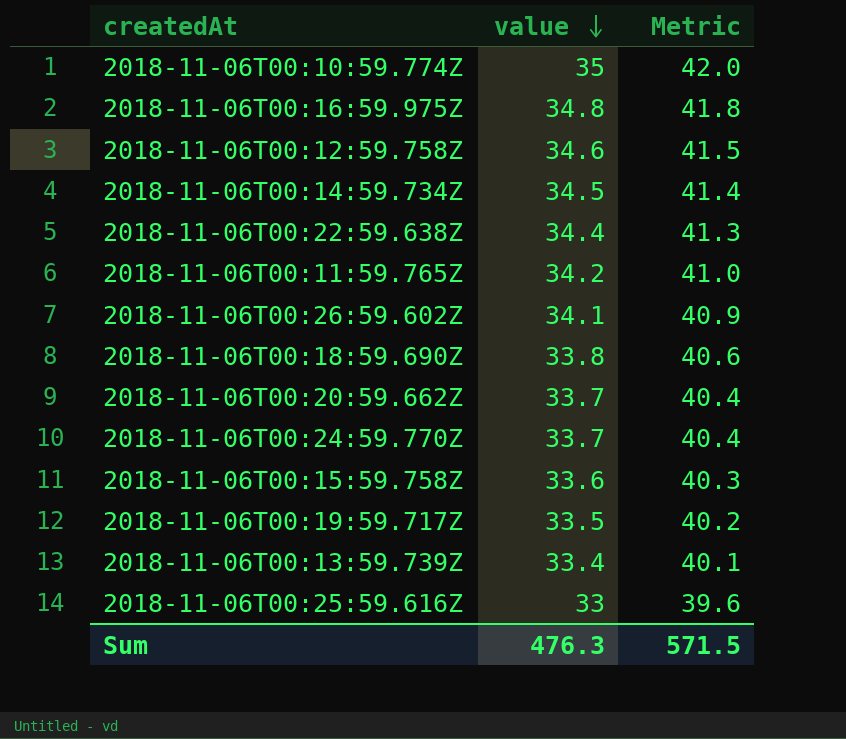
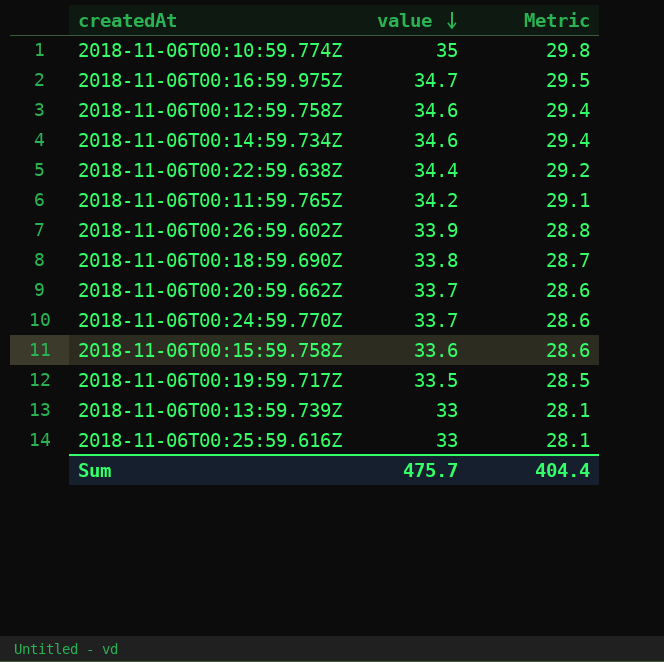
column Metric | formula: [value] * 1.2 -> [value] * 0.85
2018-11-06T00:16:59.975Z | value: 34.8 -> 34.7
2018-11-06T00:14:59.734Z | value: 34.5 -> 34.6
2018-11-06T00:26:59.602Z | value: 34.1 -> 33.9
2018-11-06T00:13:59.739Z | value: 33.4 -> 33
Sum | value: 476.3 -> 475.7
Sum | Metric: 571.5 -> 404.4

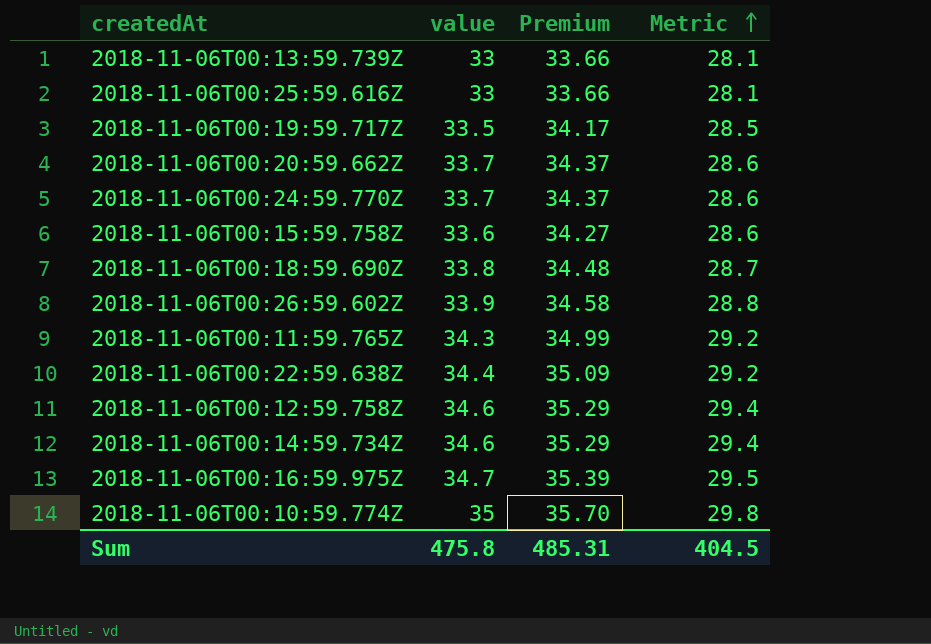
row order: value descending -> Metric ascending
column Premium | formula: none -> [value] * 1.02
2018-11-06T00:11:59.765Z | value: 34.2 -> 34.3
2018-11-06T00:11:59.765Z | Metric: 29.1 -> 29.2
Sum | value: 475.7 -> 475.8
Sum | Metric: 404.4 -> 404.5

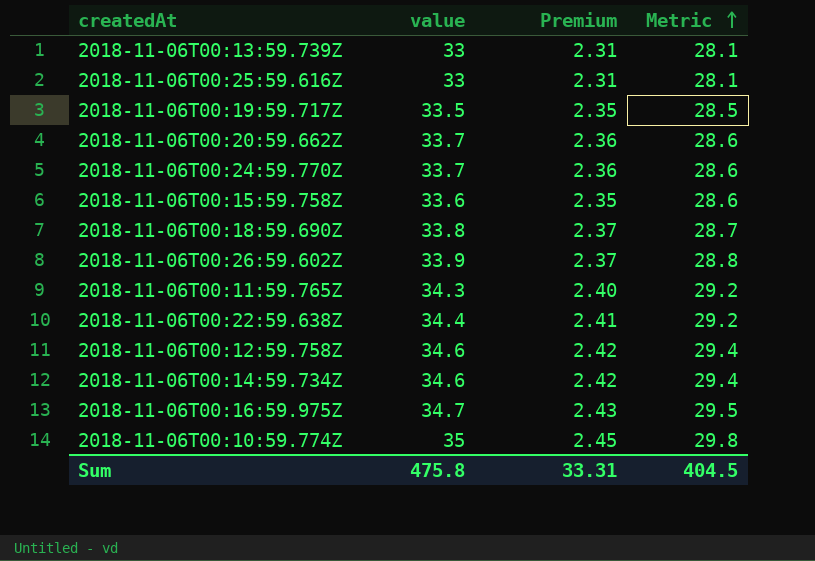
column Premium | formula: [value] * 1.02 -> [value] * 0.07
Sum | Premium: 485.31 -> 33.31

